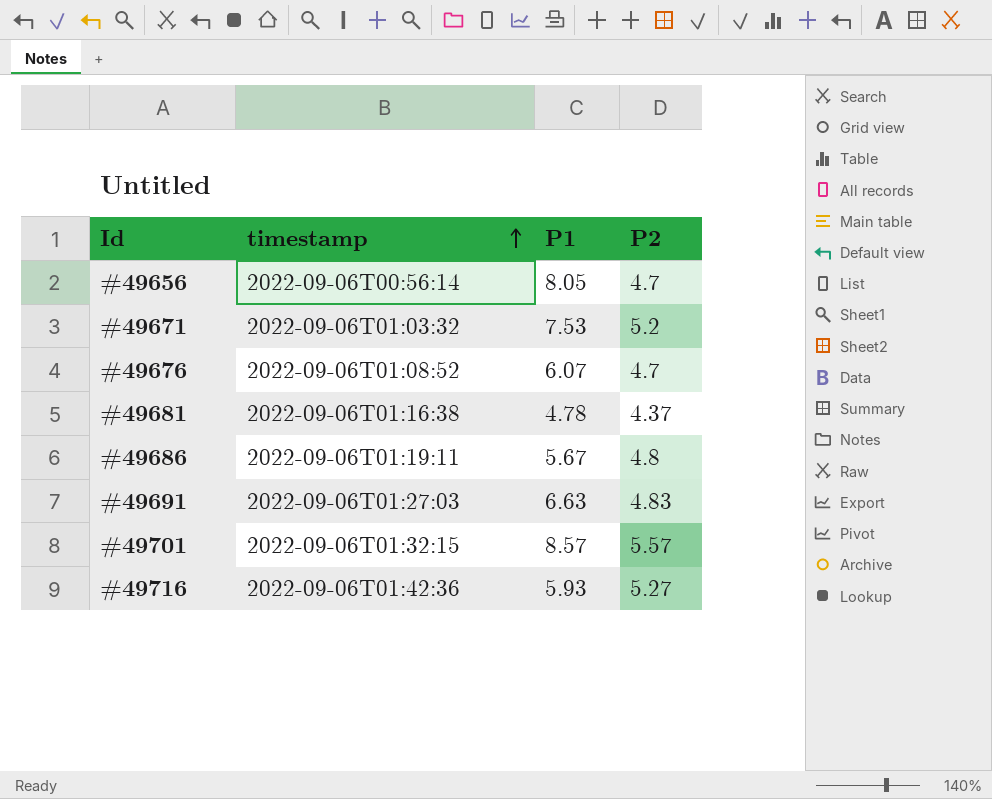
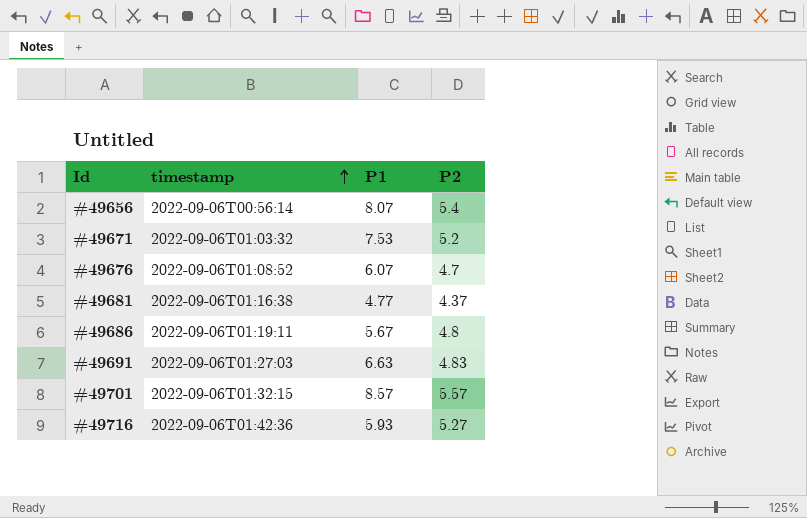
#49656 | P1: 8.05 -> 8.07
#49656 | P2: 4.7 -> 5.4
#49681 | P1: 4.78 -> 4.77

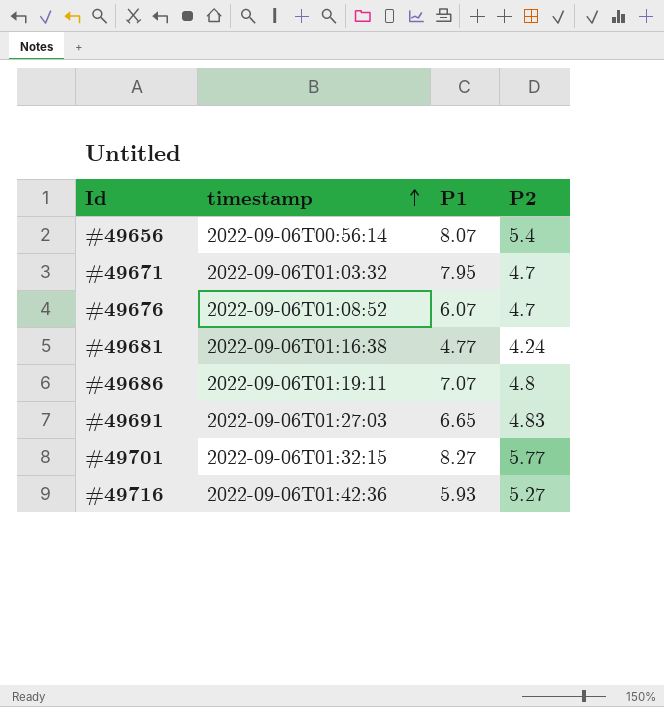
#49671 | P1: 7.53 -> 7.95
#49671 | P2: 5.2 -> 4.7
#49681 | P2: 4.37 -> 4.24
#49686 | P1: 5.67 -> 7.07
#49691 | P1: 6.63 -> 6.65
#49701 | P1: 8.57 -> 8.27
#49701 | P2: 5.57 -> 5.77

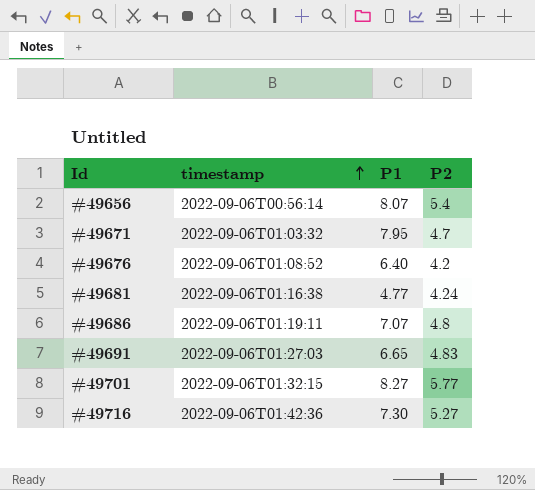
#49676 | P1: 6.07 -> 6.40
#49676 | P2: 4.7 -> 4.2
#49716 | P1: 5.93 -> 7.30

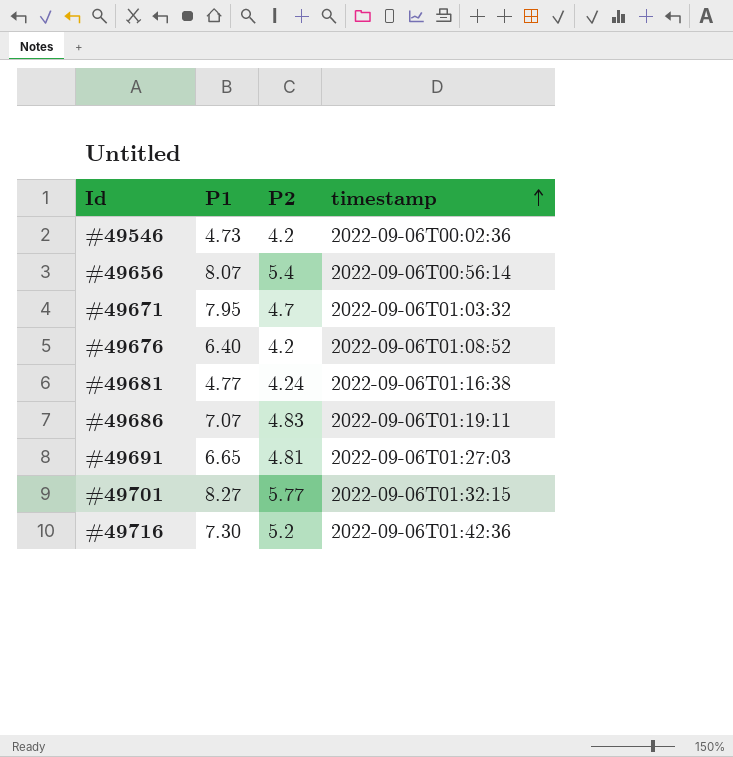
column timestamp | position: 2 -> 4
row #49546: none -> 4.73 | 4.2 | 2022-09-06T00:02:36
#49686 | P2: 4.8 -> 4.83
#49691 | P2: 4.83 -> 4.81
#49716 | P2: 5.27 -> 5.2

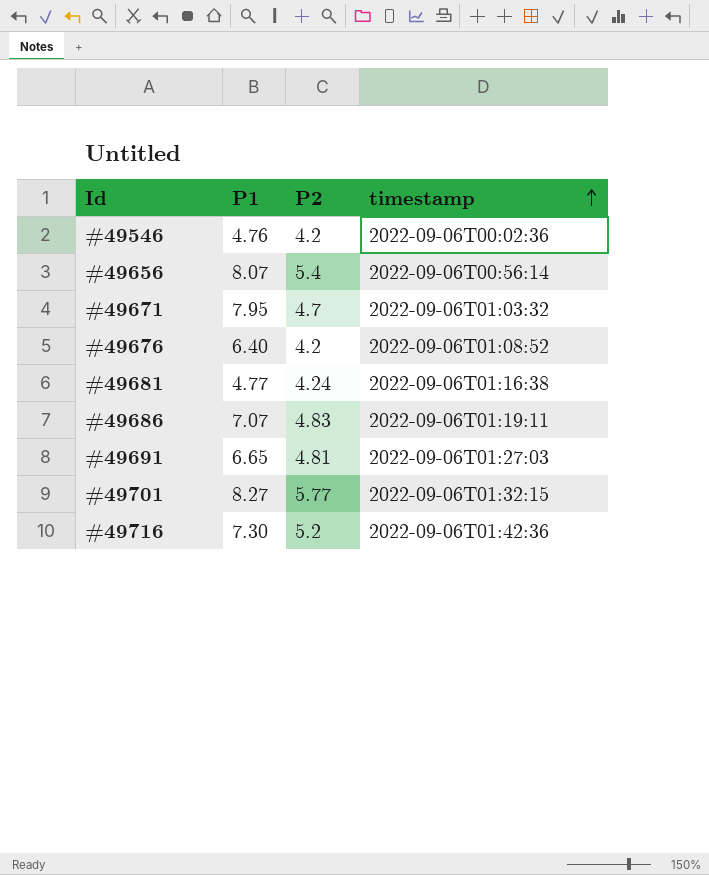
#49546 | P1: 4.73 -> 4.76

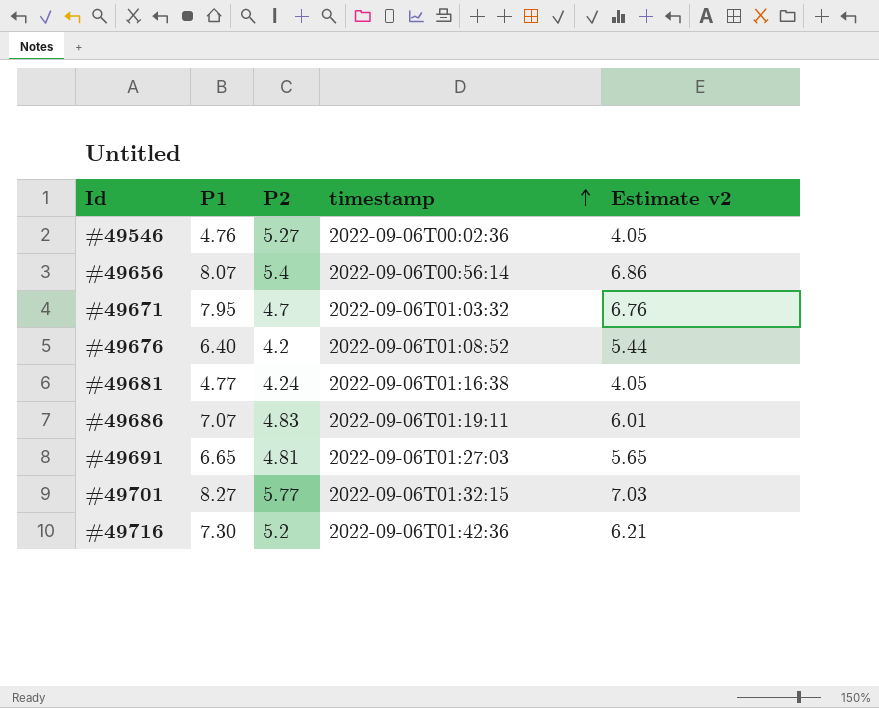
column Estimate v2 | formula: none -> [P1] * 0.85
#49546 | P2: 4.2 -> 5.27

